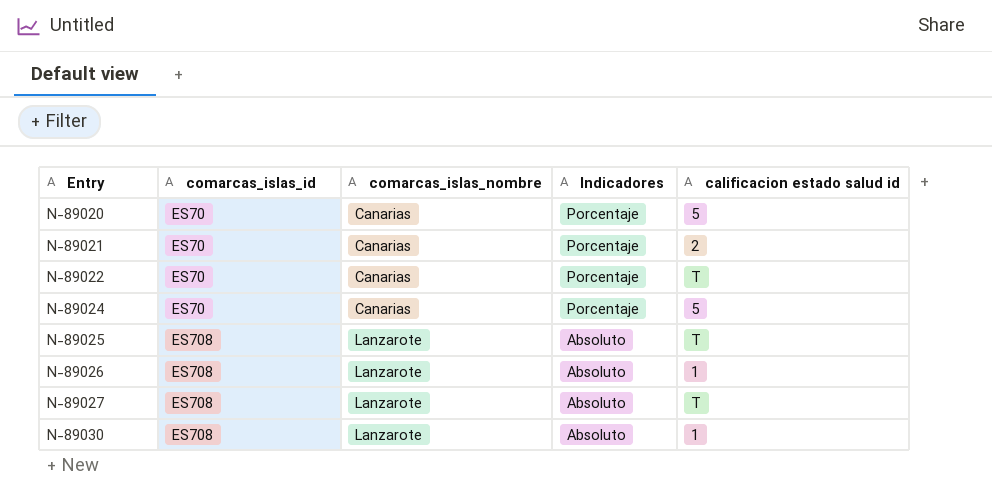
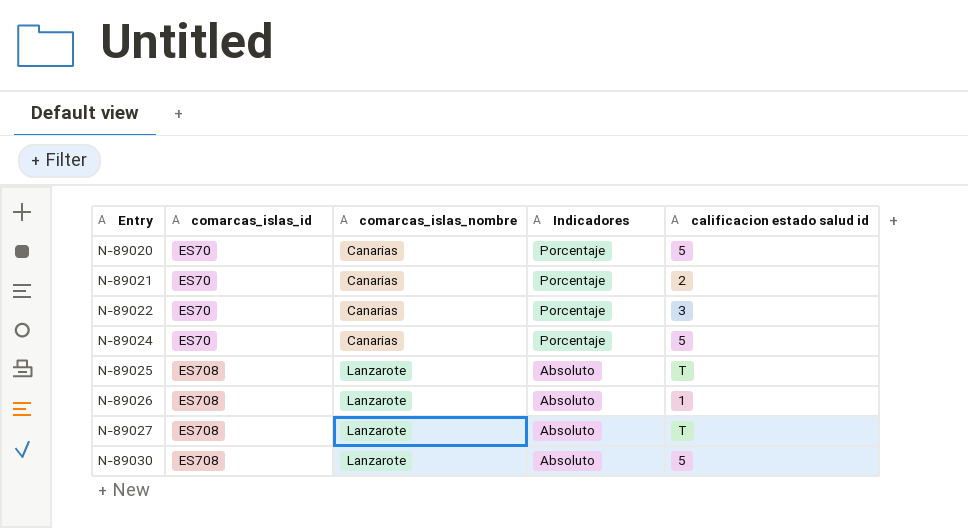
N-89022 | calificacion estado salud id: T -> 3
N-89030 | calificacion estado salud id: 1 -> 5

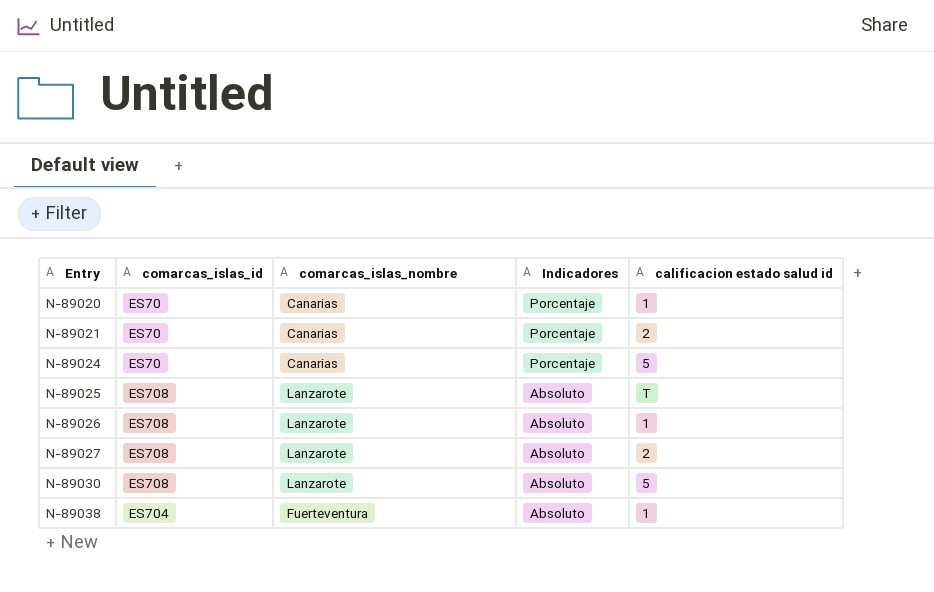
row N-89022: ES70 | Canarias | Porcentaje | 3 -> none
N-89020 | calificacion estado salud id: 5 -> 1
N-89027 | calificacion estado salud id: T -> 2
row N-89038: none -> ES704 | Fuerteventura | Absoluto | 1

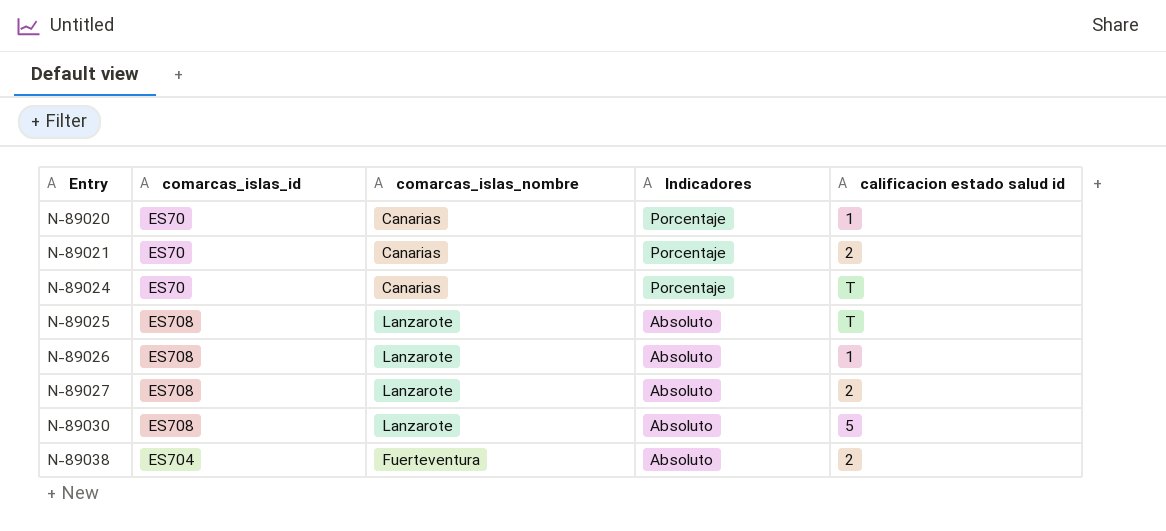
N-89024 | calificacion estado salud id: 5 -> T
N-89038 | calificacion estado salud id: 1 -> 2

